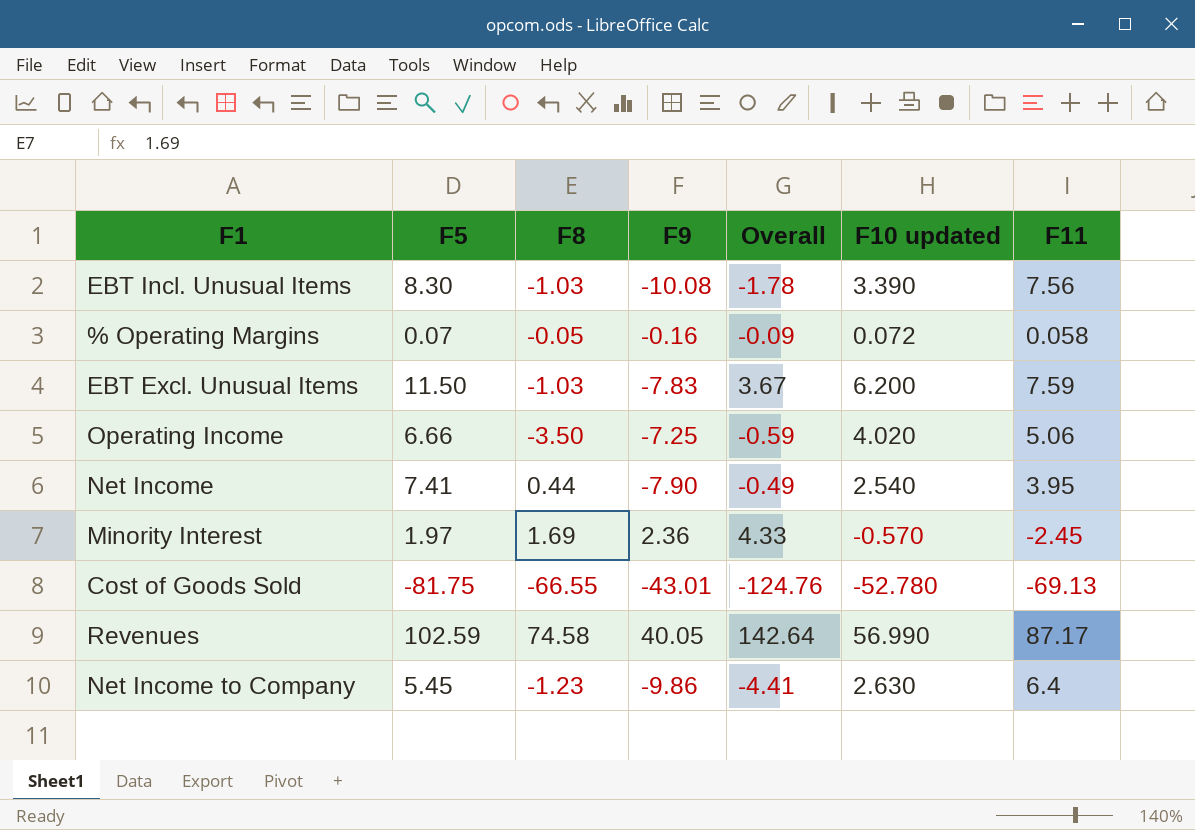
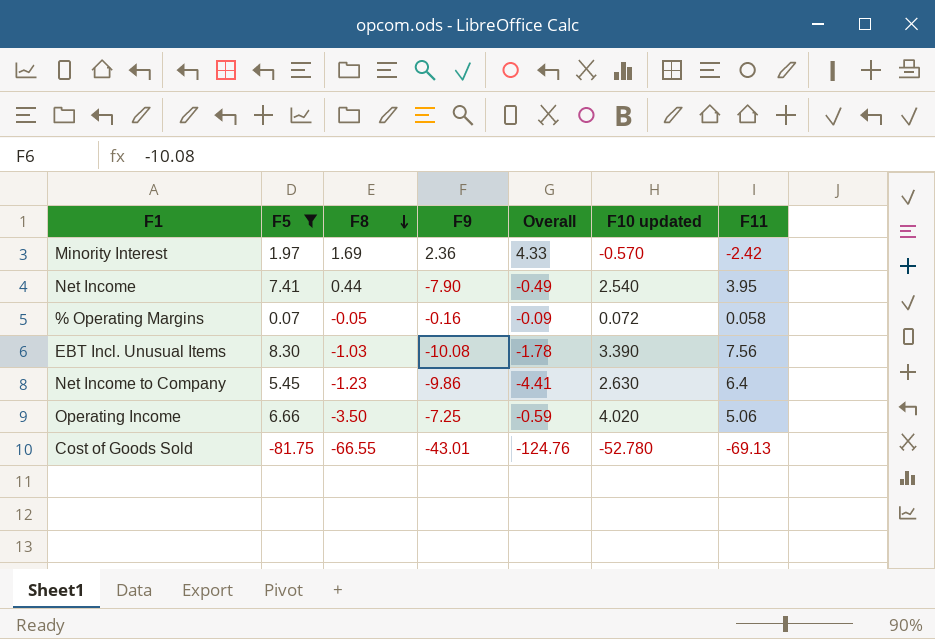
filter: none -> F5 <= 8.30
row order: none -> F8 descending
Minority Interest | F11: -2.45 -> -2.42

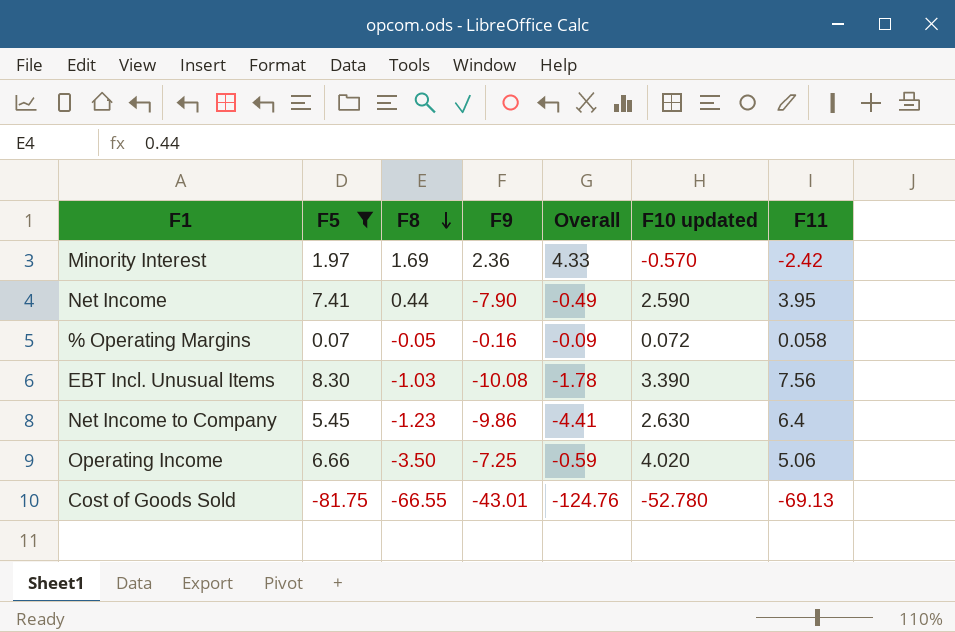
Net Income | F10 updated: 2.540 -> 2.590

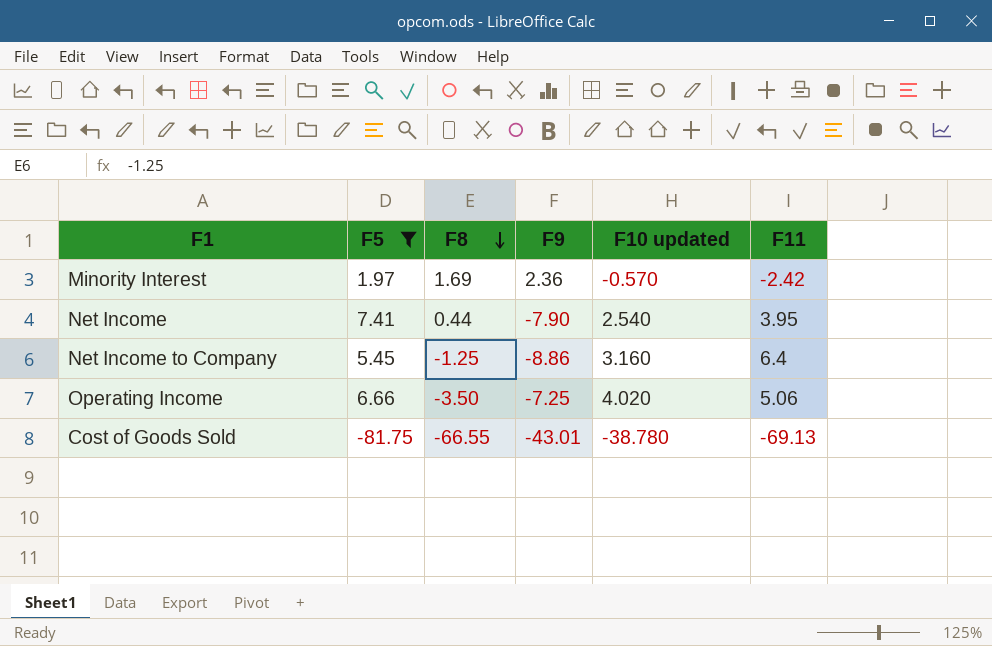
column Overall | formula: [F5] + [F9] -> none
row % Operating Margins: 0.07 | -0.05 | -0.16 | -0.09 | 0.072 | 0.058 -> none
row EBT Incl. Unusual Items: 8.30 | -1.03 | -10.08 | -1.78 | 3.390 | 7.56 -> none
Net Income | F10 updated: 2.590 -> 2.540
Net Income to Company | F8: -1.23 -> -1.25
Net Income to Company | F9: -9.86 -> -8.86
Net Income to Company | F10 updated: 2.630 -> 3.160
Cost of Goods Sold | F10 updated: -52.780 -> -38.780

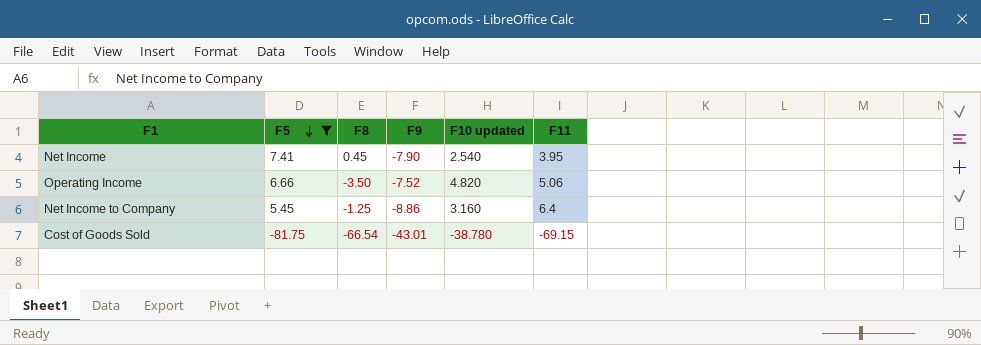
row order: F8 descending -> F5 descending
row Minority Interest: 1.97 | 1.69 | 2.36 | -0.570 | -2.42 -> none
Net Income | F8: 0.44 -> 0.45
Operating Income | F9: -7.25 -> -7.52
Operating Income | F10 updated: 4.020 -> 4.820
Cost of Goods Sold | F8: -66.55 -> -66.54
Cost of Goods Sold | F11: -69.13 -> -69.15

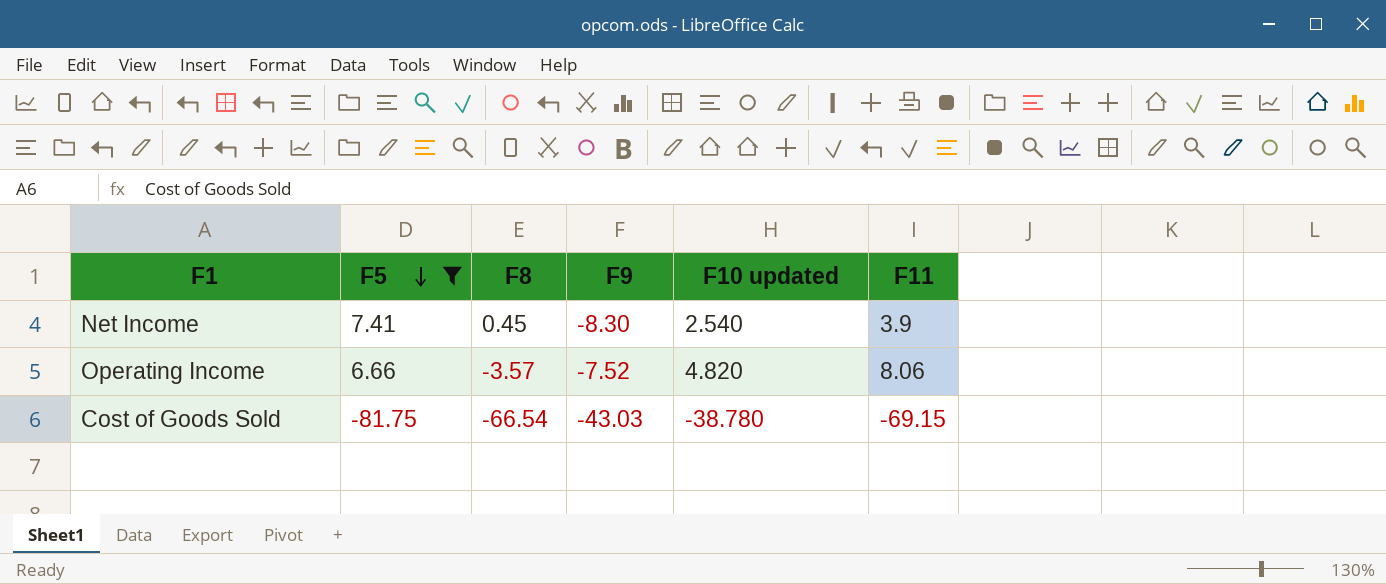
row Net Income to Company: 5.45 | -1.25 | -8.86 | 3.160 | 6.4 -> none
Net Income | F9: -7.90 -> -8.30
Net Income | F11: 3.95 -> 3.9
Operating Income | F8: -3.50 -> -3.57
Operating Income | F11: 5.06 -> 8.06
Cost of Goods Sold | F9: -43.01 -> -43.03

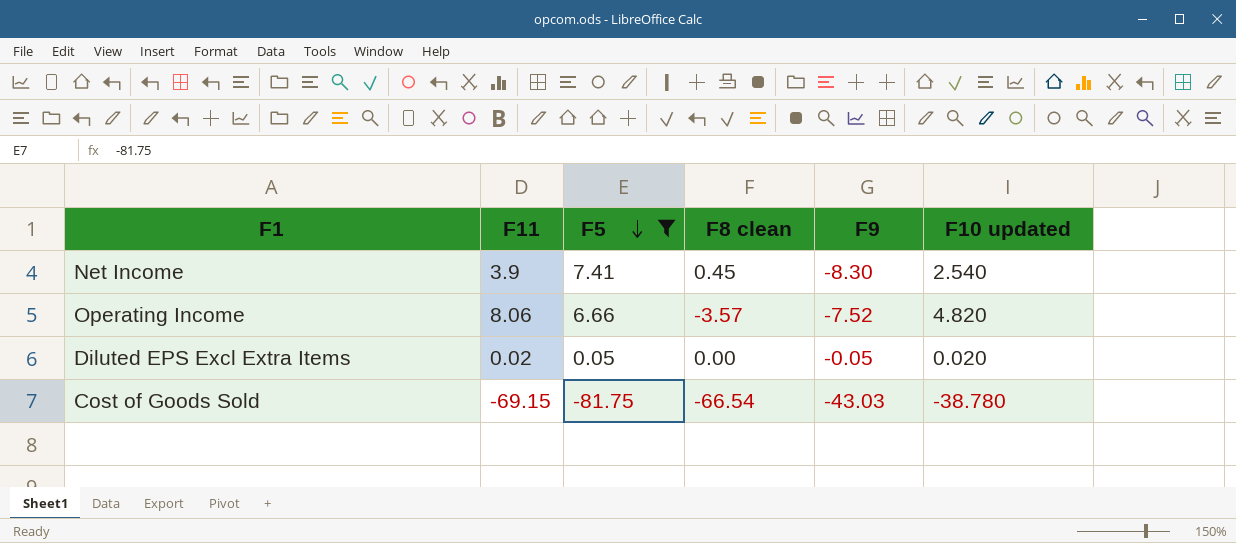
column F11 | position: 6 -> 2
column name: F8 -> F8 clean
row Diluted EPS Excl Extra Items: none -> 0.02 | 0.05 | 0.00 | -0.05 | 0.020

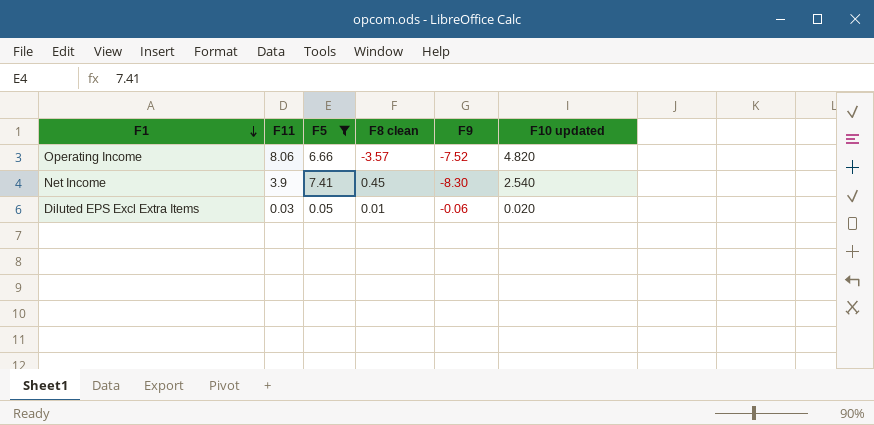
row order: F5 descending -> F1 descending
row Cost of Goods Sold: -69.15 | -81.75 | -66.54 | -43.03 | -38.780 -> none
Diluted EPS Excl Extra Items | F11: 0.02 -> 0.03
Diluted EPS Excl Extra Items | F8 clean: 0.00 -> 0.01
Diluted EPS Excl Extra Items | F9: -0.05 -> -0.06

